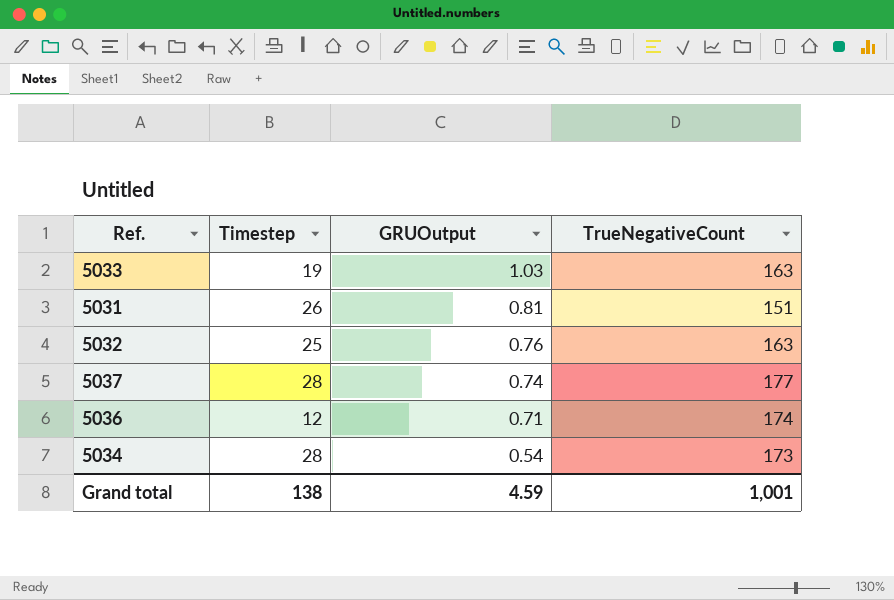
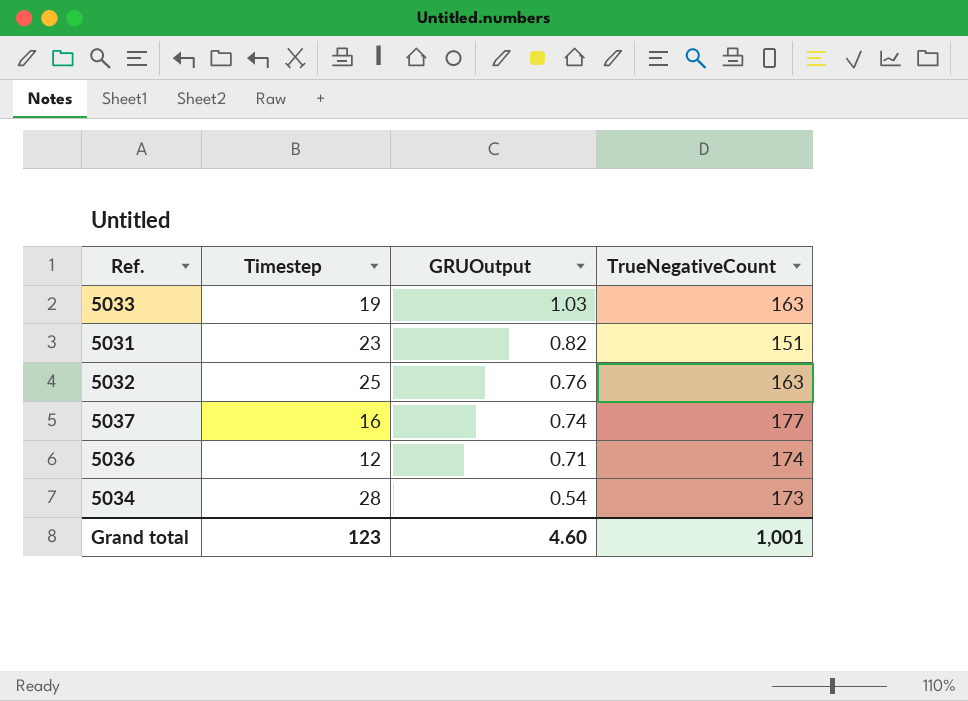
5031 | Timestep: 26 -> 23
5031 | GRUOutput: 0.81 -> 0.82
5037 | Timestep: 28 -> 16
Grand total | Timestep: 138 -> 123
Grand total | GRUOutput: 4.59 -> 4.60

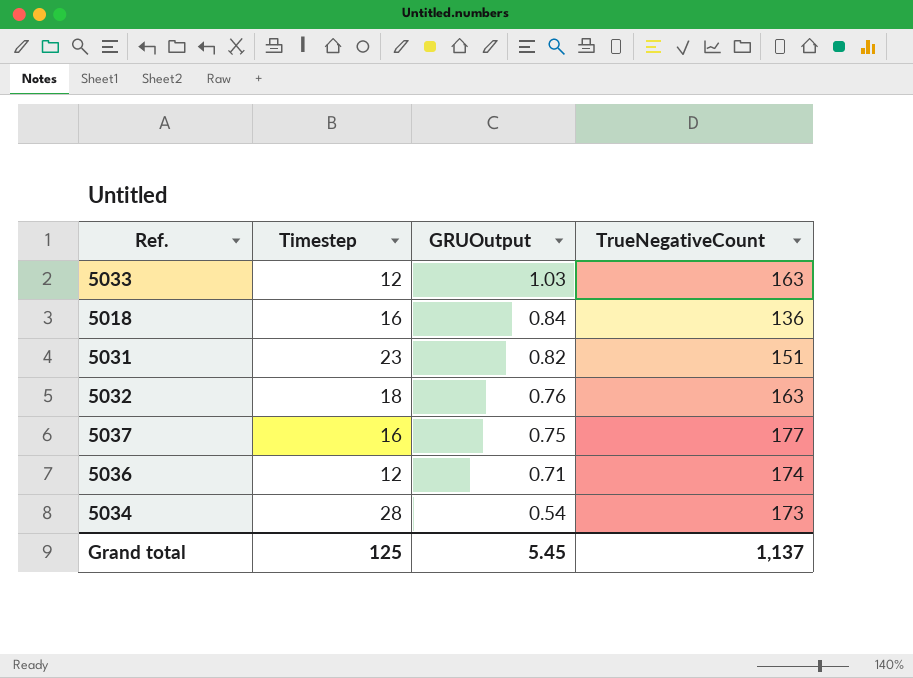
5033 | Timestep: 19 -> 12
row 5018: none -> 16 | 0.84 | 136
5032 | Timestep: 25 -> 18
5037 | GRUOutput: 0.74 -> 0.75
Grand total | Timestep: 123 -> 125
Grand total | GRUOutput: 4.60 -> 5.45
Grand total | TrueNegativeCount: 1,001 -> 1,137

